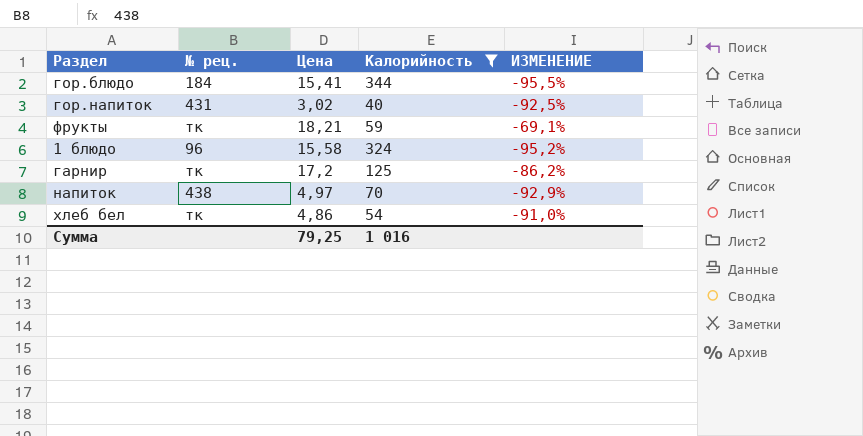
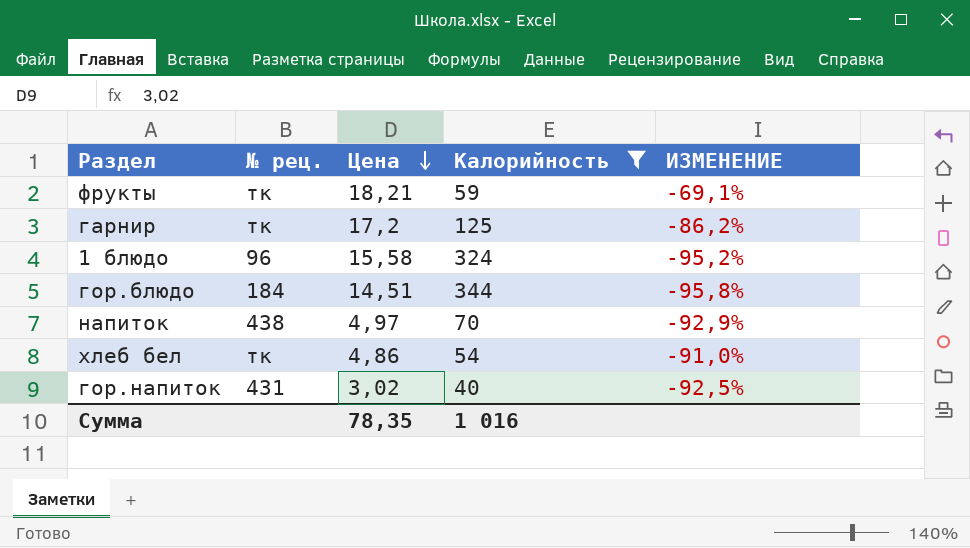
row order: none -> Цена descending
гор.блюдо | Цена: 15,41 -> 14,51
гор.блюдо | ИЗМЕНЕНИЕ: -95,5% -> -95,8%
Сумма | Цена: 79,25 -> 78,35

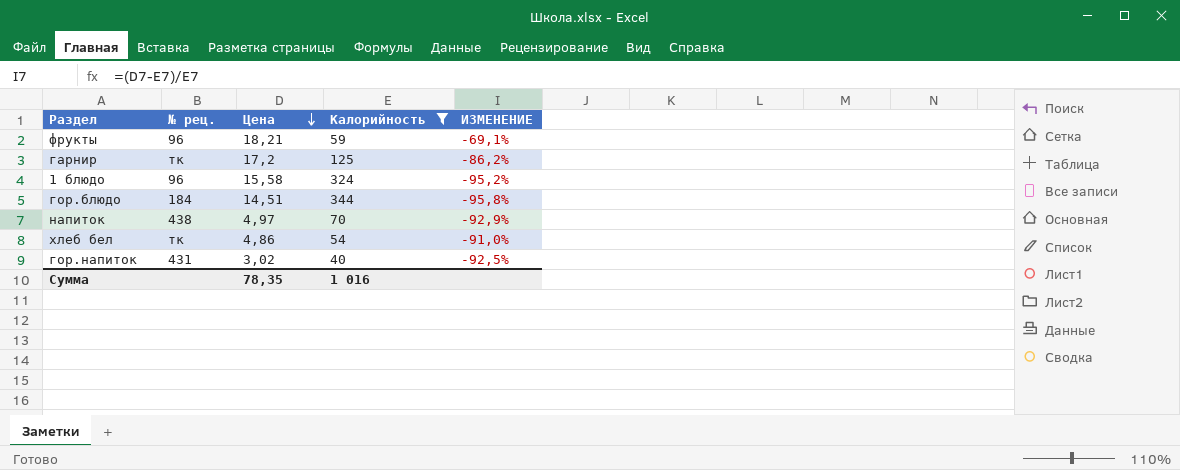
фрукты | № рец.: тк -> 96

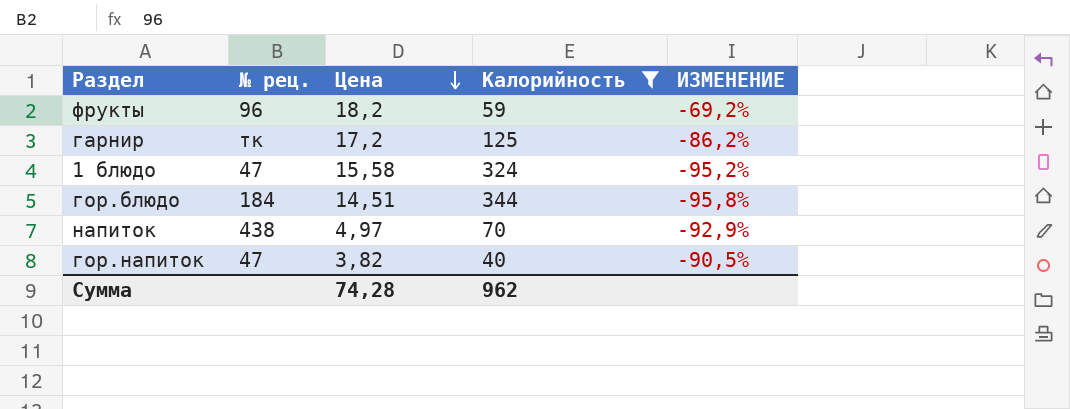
row хлеб бел: тк | 4,86 | 54 | -91,0% -> none
фрукты | Цена: 18,21 -> 18,2
фрукты | ИЗМЕНЕНИЕ: -69,1% -> -69,2%
1 блюдо | № рец.: 96 -> 47
гор.напиток | № рец.: 431 -> 47
гор.напиток | Цена: 3,02 -> 3,82
гор.напиток | ИЗМЕНЕНИЕ: -92,5% -> -90,5%
Сумма | Цена: 78,35 -> 74,28
Сумма | Калорийность: 1 016 -> 962

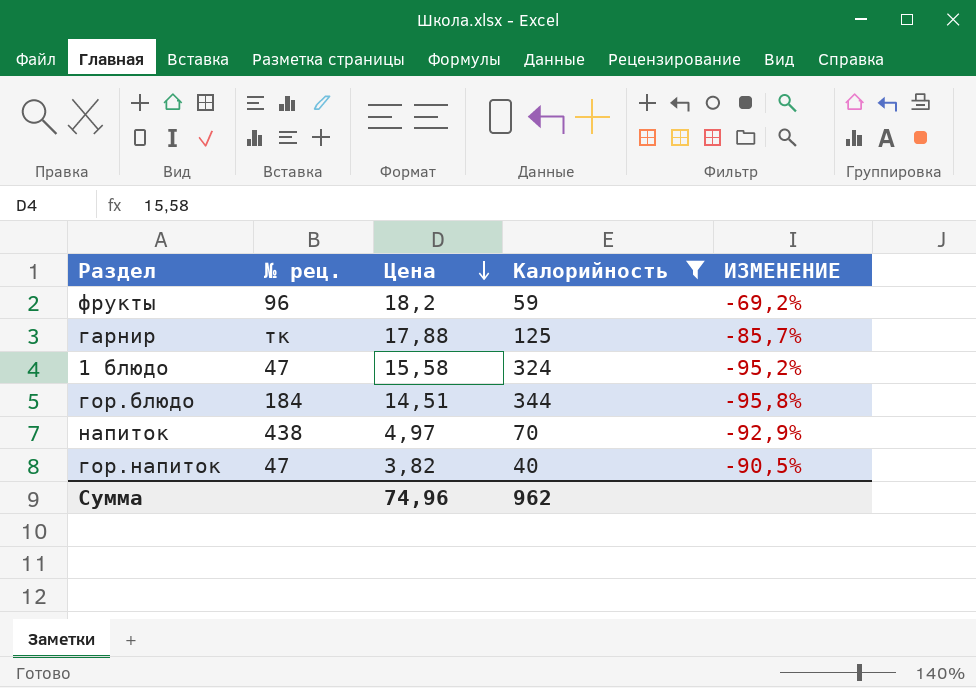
гарнир | Цена: 17,2 -> 17,88
гарнир | ИЗМЕНЕНИЕ: -86,2% -> -85,7%
Сумма | Цена: 74,28 -> 74,96

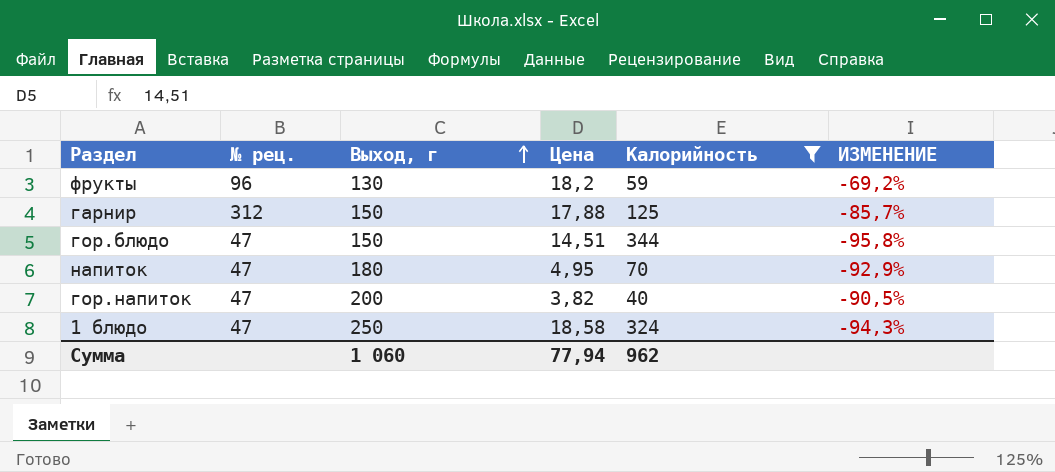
row order: Цена descending -> Выход, г ascending
column Выход, г | position: none -> 3
гарнир | № рец.: тк -> 312
гор.блюдо | № рец.: 184 -> 47
напиток | № рец.: 438 -> 47
напиток | Цена: 4,97 -> 4,95
1 блюдо | Цена: 15,58 -> 18,58
1 блюдо | ИЗМЕНЕНИЕ: -95,2% -> -94,3%
Сумма | Цена: 74,96 -> 77,94

